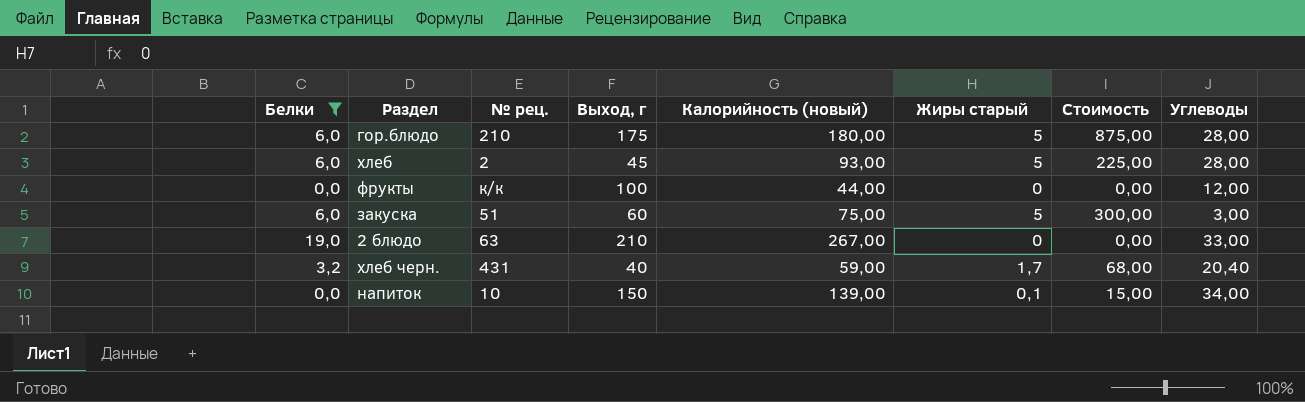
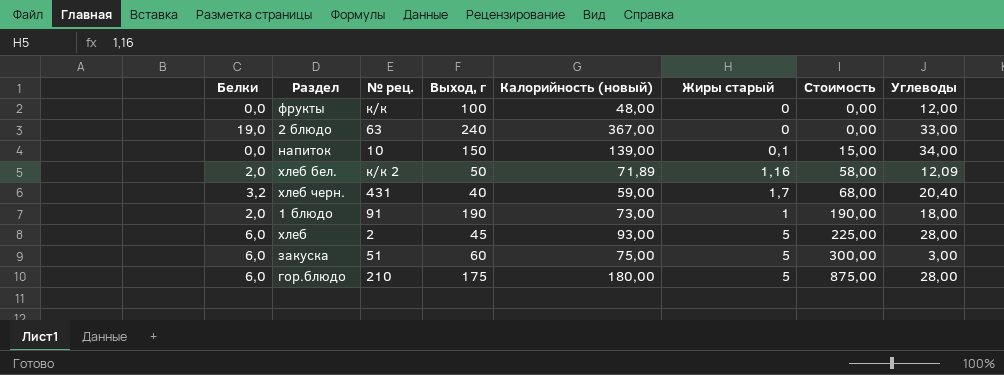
filter: Белки != 2,0 -> none
row order: none -> Стоимость ascending
фрукты | Калорийность (новый): 44,00 -> 48,00
2 блюдо | Выход, г: 210 -> 240
2 блюдо | Калорийность (новый): 267,00 -> 367,00

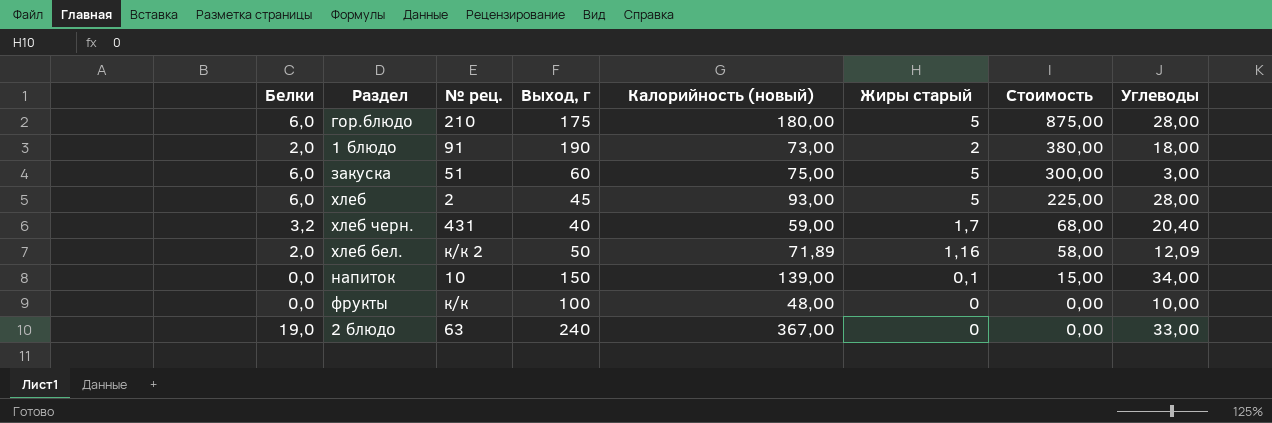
row order: Стоимость ascending -> Стоимость descending
1 блюдо | Жиры старый: 1 -> 2
1 блюдо | Стоимость: 190,00 -> 380,00
фрукты | Углеводы: 12,00 -> 10,00

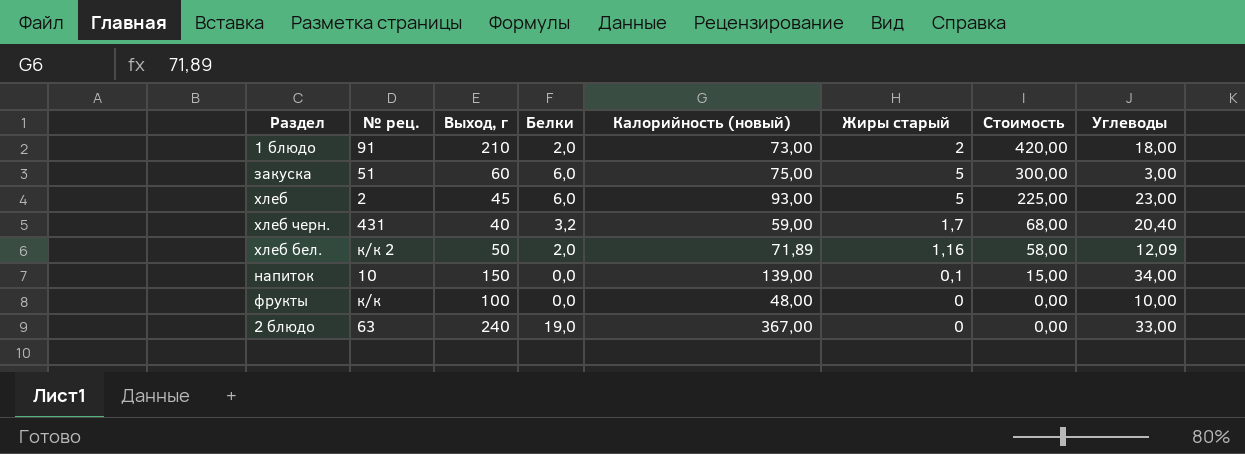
column Белки | position: 1 -> 4
row гор.блюдо: 6,0 | 210 | 175 | 180,00 | 5 | 875,00 | 28,00 -> none
1 блюдо | Выход, г: 190 -> 210
1 блюдо | Стоимость: 380,00 -> 420,00
хлеб | Углеводы: 28,00 -> 23,00

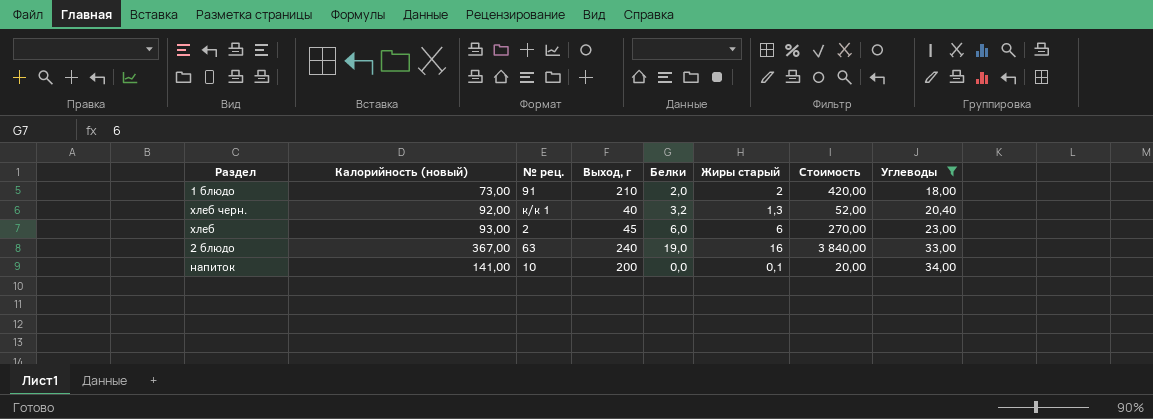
filter: none -> Углеводы >= 18,00
row order: Стоимость descending -> Углеводы ascending
column Калорийность (новый) | position: 5 -> 2
хлеб черн. | Калорийность (новый): 59,00 -> 92,00
хлеб черн. | № рец.: 431 -> к/к 1
хлеб черн. | Жиры старый: 1,7 -> 1,3
хлеб черн. | Стоимость: 68,00 -> 52,00
хлеб | Жиры старый: 5 -> 6
хлеб | Стоимость: 225,00 -> 270,00
2 блюдо | Жиры старый: 0 -> 16
2 блюдо | Стоимость: 0,00 -> 3 840,00
напиток | Калорийность (новый): 139,00 -> 141,00
напиток | Выход, г: 150 -> 200
напиток | Стоимость: 15,00 -> 20,00

